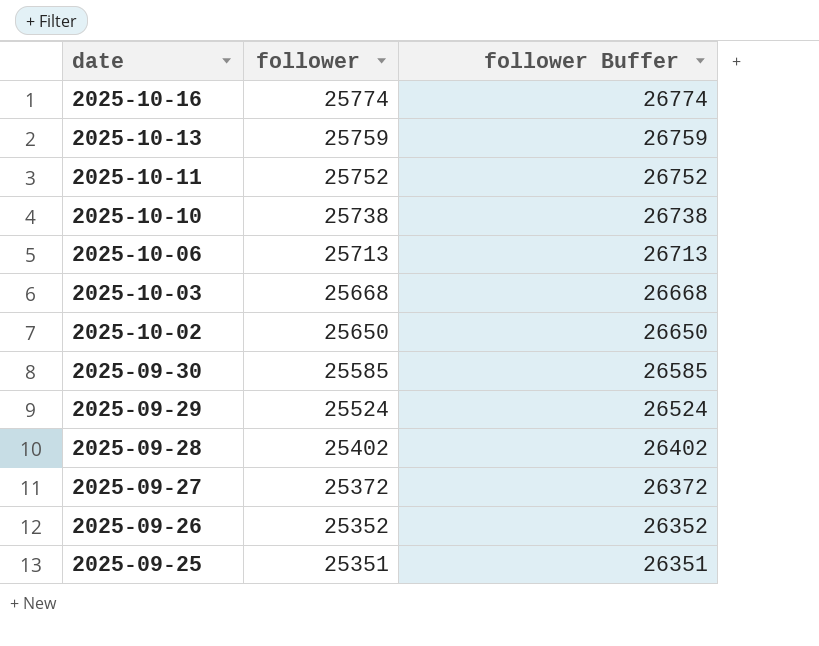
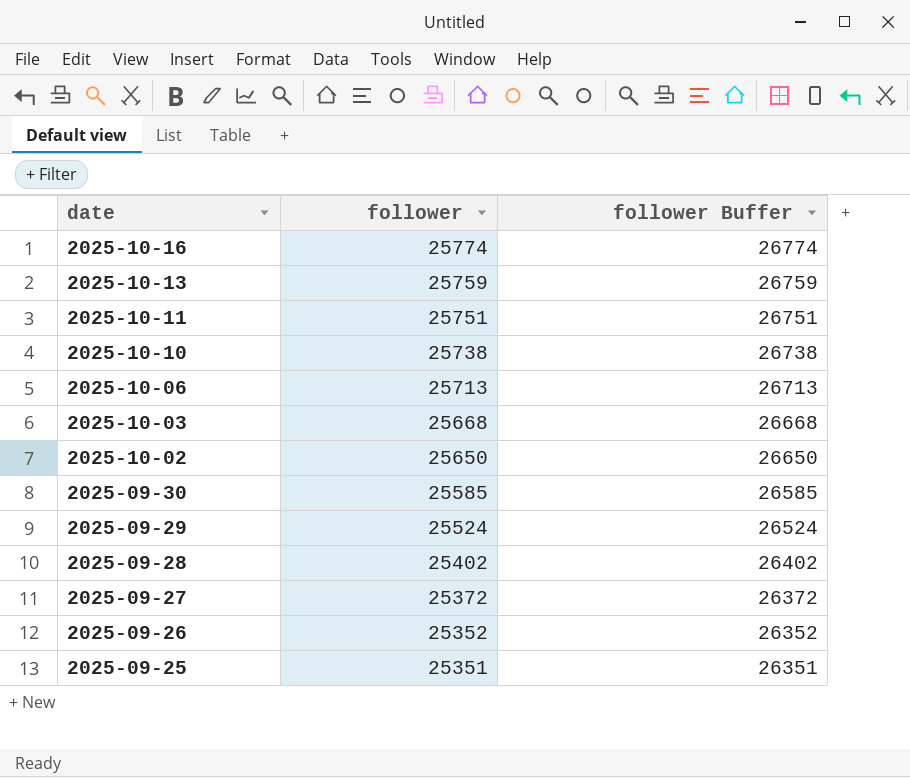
2025-10-11 | follower: 25752 -> 25751
2025-10-11 | follower Buffer: 26752 -> 26751

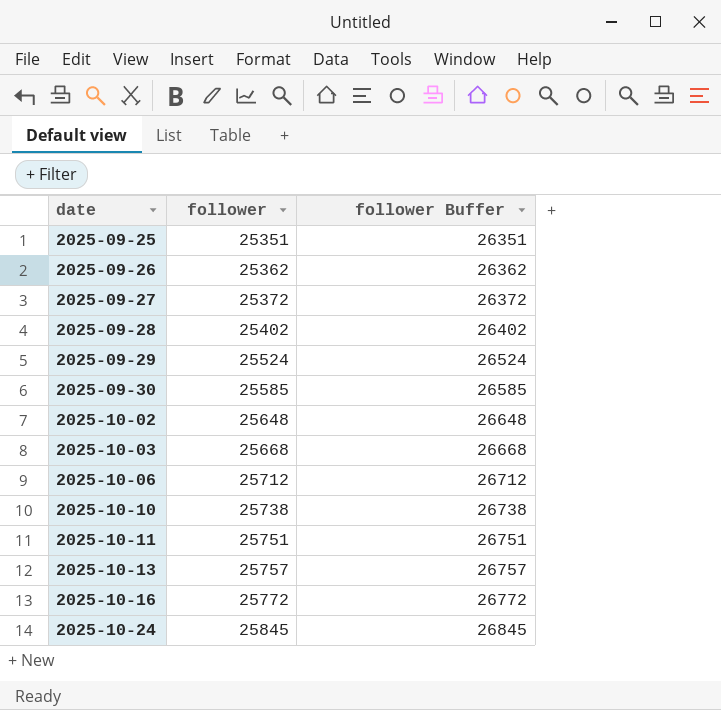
row order: date descending -> date ascending
2025-09-26 | follower: 25352 -> 25362
2025-09-26 | follower Buffer: 26352 -> 26362
2025-10-02 | follower: 25650 -> 25648
2025-10-02 | follower Buffer: 26650 -> 26648
2025-10-06 | follower: 25713 -> 25712
2025-10-06 | follower Buffer: 26713 -> 26712
2025-10-13 | follower: 25759 -> 25757
2025-10-13 | follower Buffer: 26759 -> 26757
2025-10-16 | follower: 25774 -> 25772
2025-10-16 | follower Buffer: 26774 -> 26772
row 2025-10-24: none -> 25845 | 26845

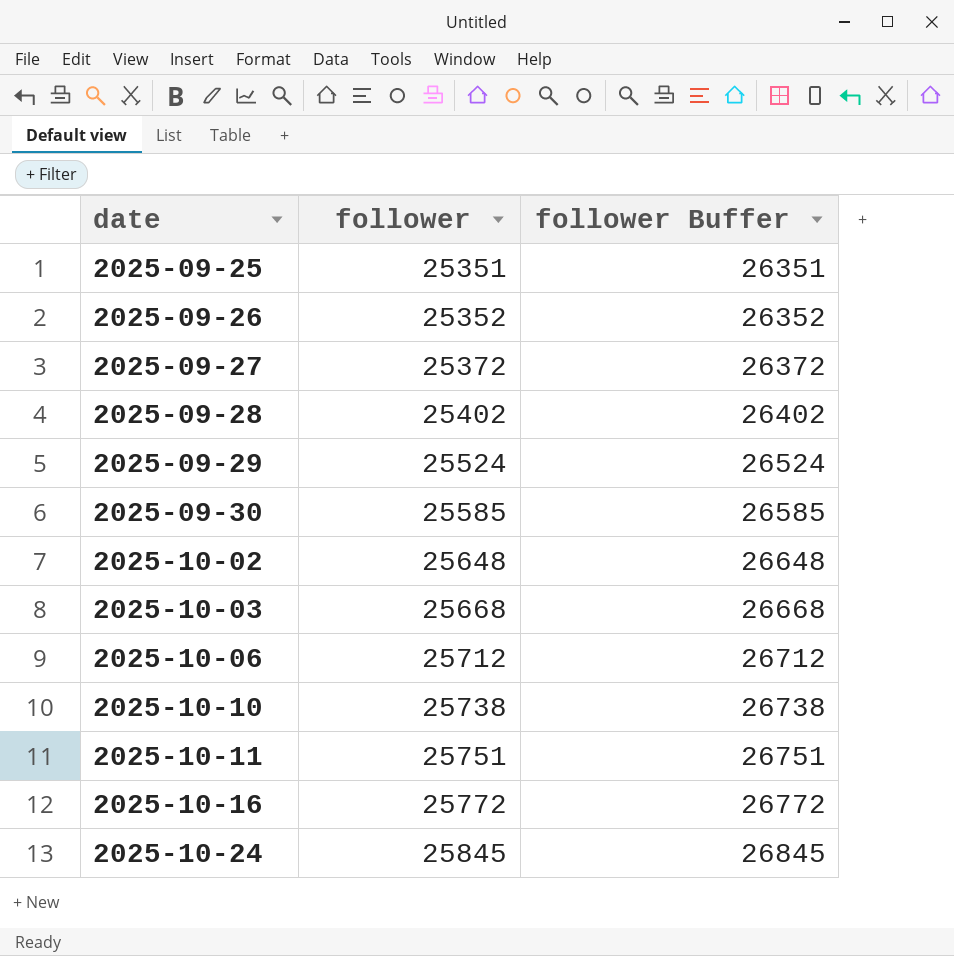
row 2025-10-13: 25757 | 26757 -> none
2025-09-26 | follower: 25362 -> 25352
2025-09-26 | follower Buffer: 26362 -> 26352

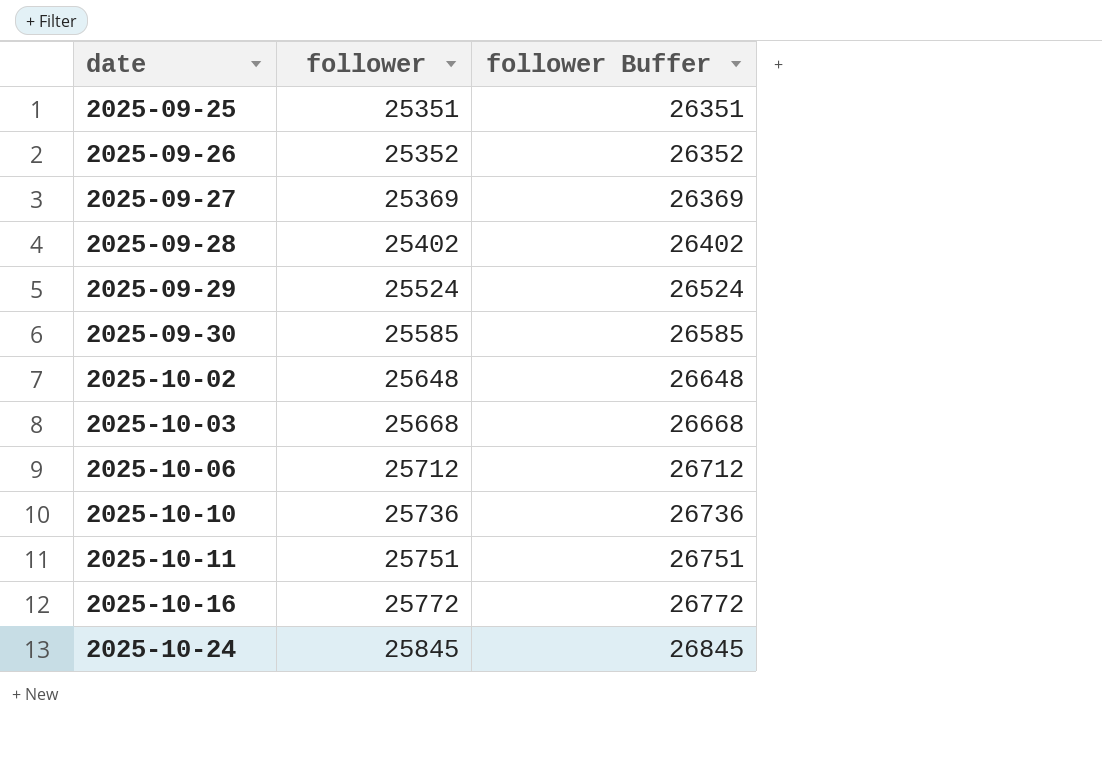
2025-09-27 | follower: 25372 -> 25369
2025-09-27 | follower Buffer: 26372 -> 26369
2025-10-10 | follower: 25738 -> 25736
2025-10-10 | follower Buffer: 26738 -> 26736

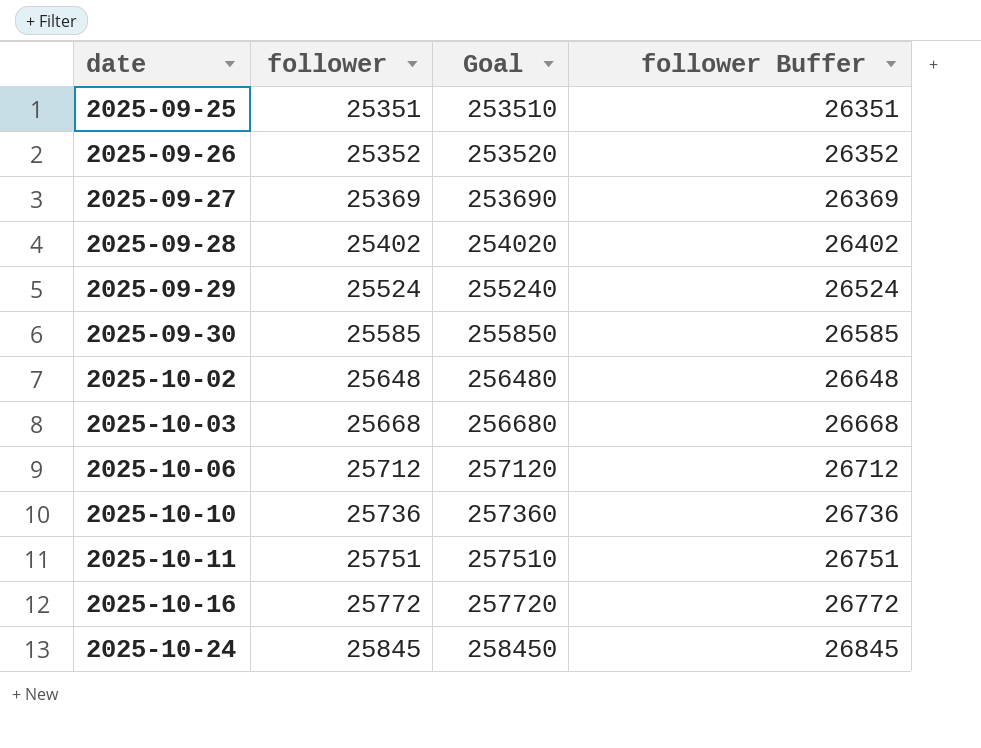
column Goal | formula: none -> [follower] * 10

